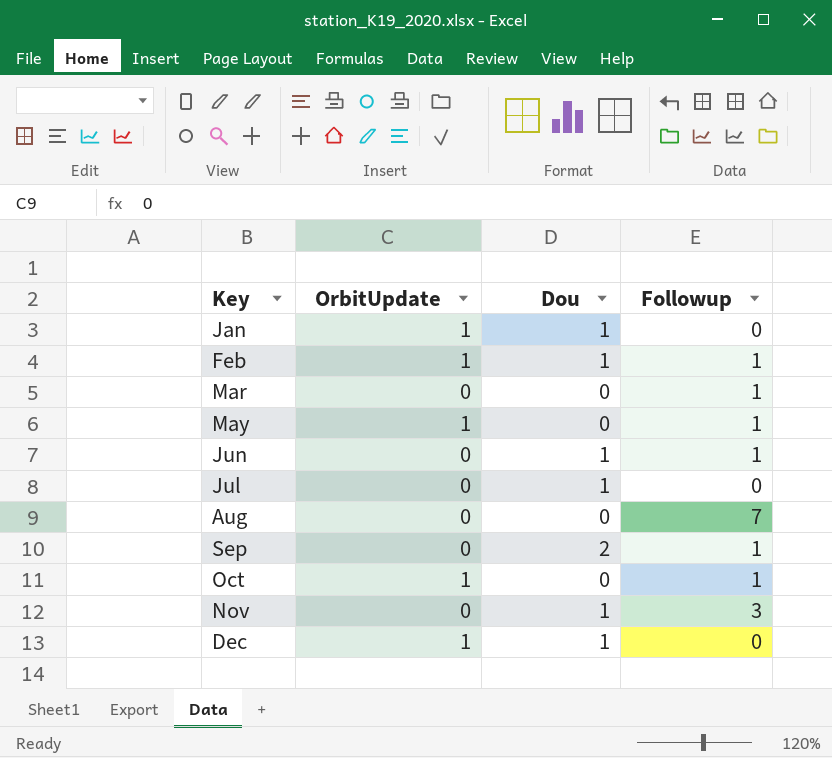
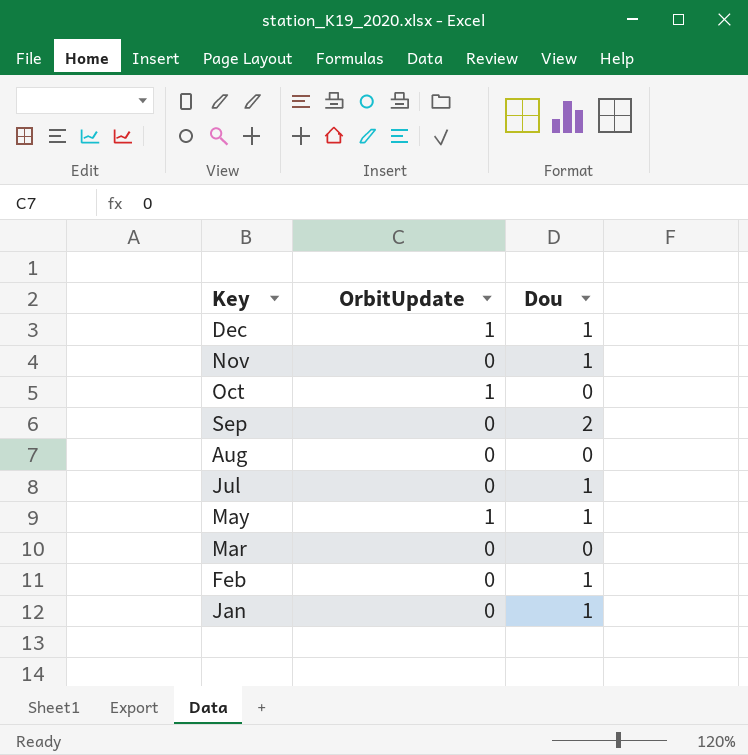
row order: Key ascending -> Key descending
column Followup | position: 4 -> none
row Jun: 0 | 1 | 1 -> none
May | Dou: 0 -> 1
Feb | OrbitUpdate: 1 -> 0
Jan | OrbitUpdate: 1 -> 0

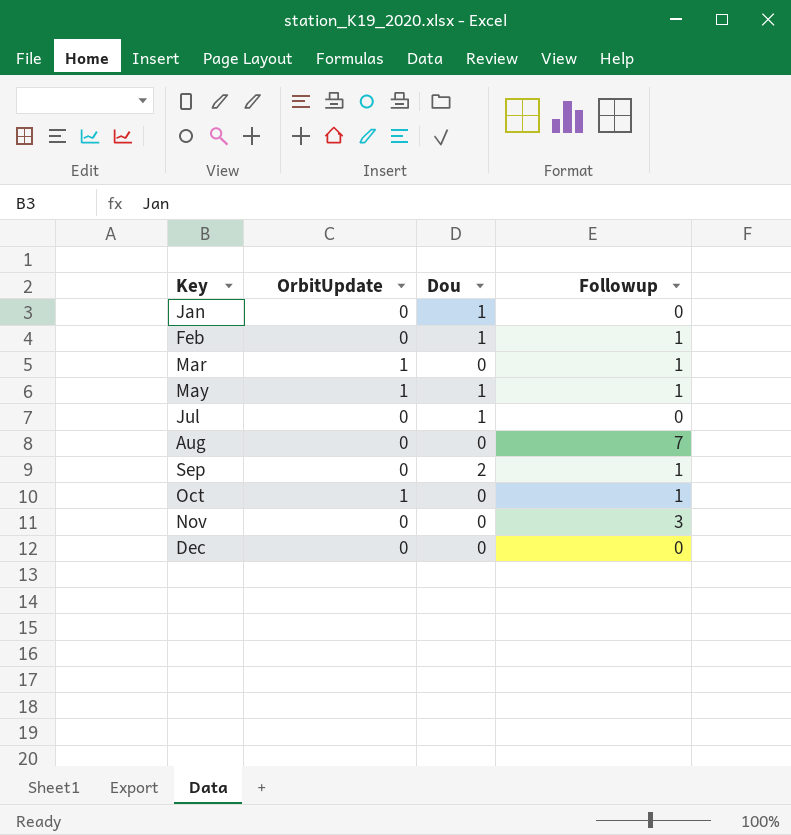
row order: Key descending -> Key ascending
column Followup | position: none -> 4
Mar | OrbitUpdate: 0 -> 1
Nov | Dou: 1 -> 0
Dec | OrbitUpdate: 1 -> 0
Dec | Dou: 1 -> 0

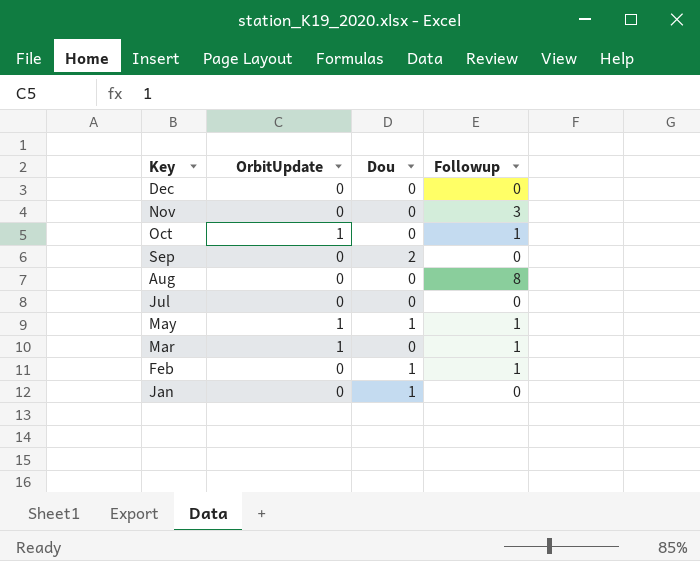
row order: Key ascending -> Key descending
Sep | Followup: 1 -> 0
Aug | Followup: 7 -> 8
Jul | Dou: 1 -> 0

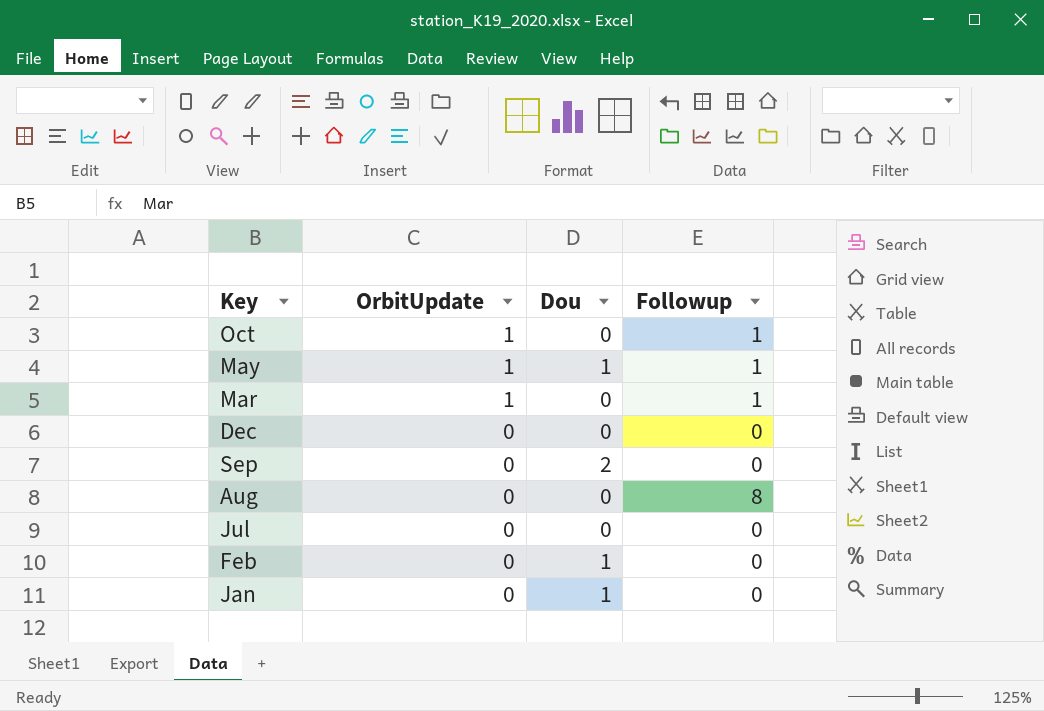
row order: Key descending -> OrbitUpdate descending
row Nov: 0 | 0 | 3 -> none
Feb | Followup: 1 -> 0

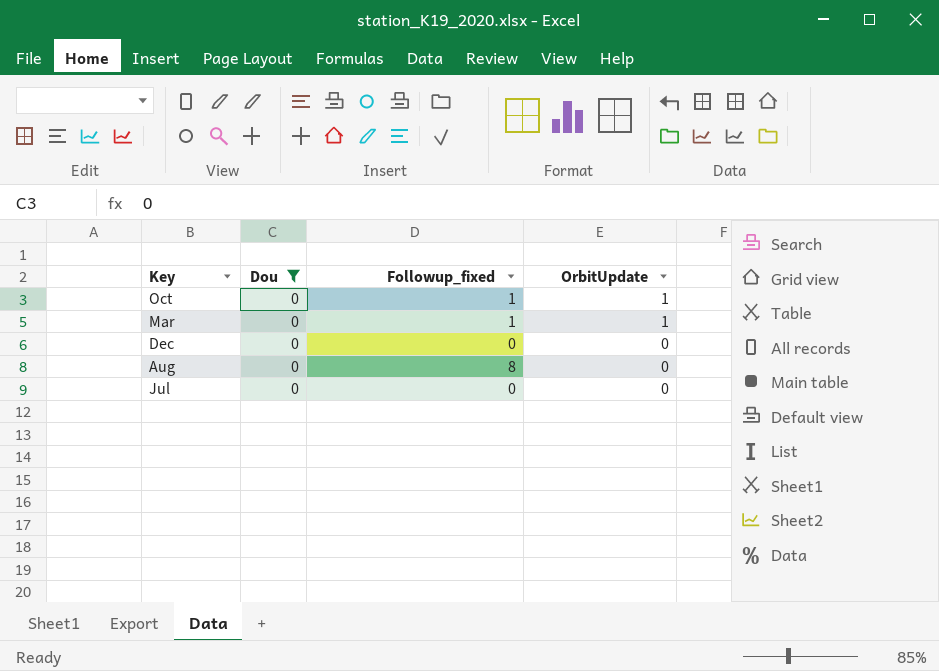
filter: none -> Dou = 0
column name: Followup -> Followup_fixed
column OrbitUpdate | position: 2 -> 4

